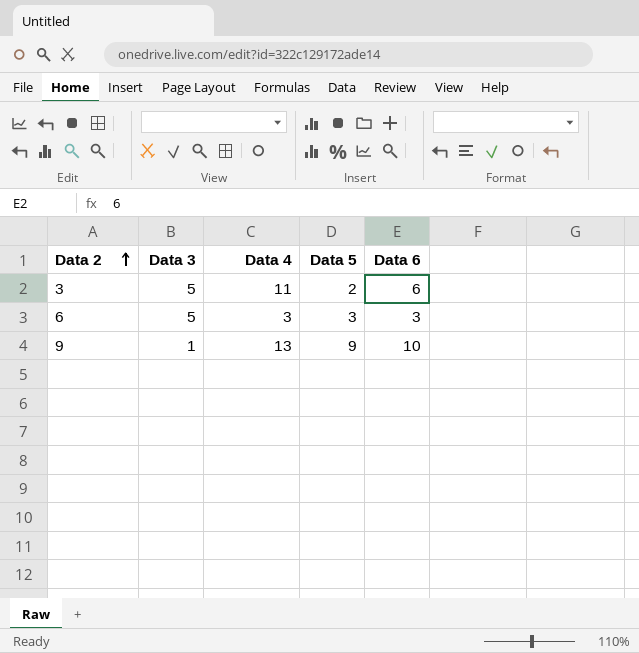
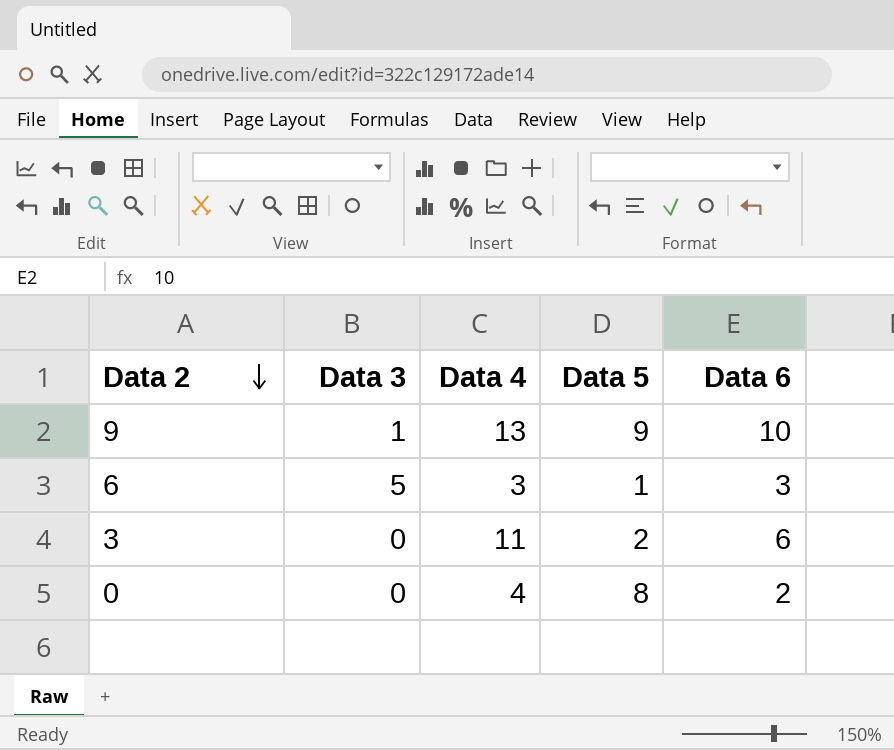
row order: Data 2 ascending -> Data 2 descending
6 | Data 5: 3 -> 1
3 | Data 3: 5 -> 0
row 0: none -> 0 | 4 | 8 | 2

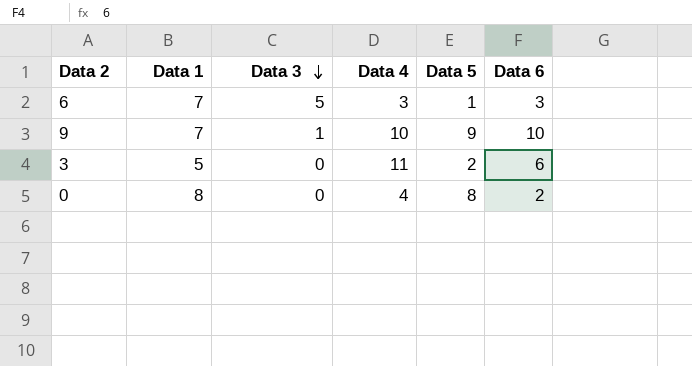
row order: Data 2 descending -> Data 3 descending
column Data 1 | position: none -> 2
9 | Data 4: 13 -> 10

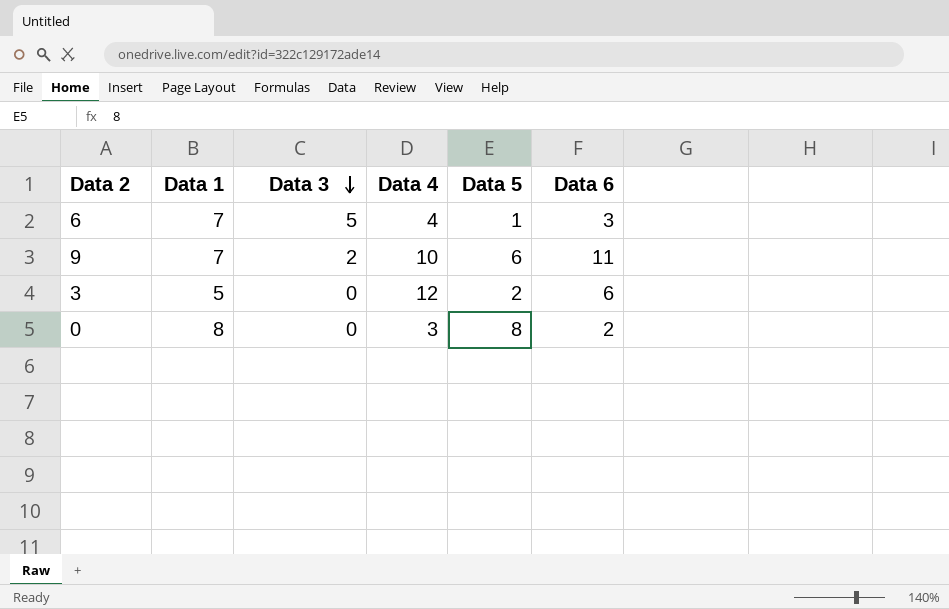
6 | Data 4: 3 -> 4
9 | Data 3: 1 -> 2
9 | Data 5: 9 -> 6
9 | Data 6: 10 -> 11
3 | Data 4: 11 -> 12
0 | Data 4: 4 -> 3

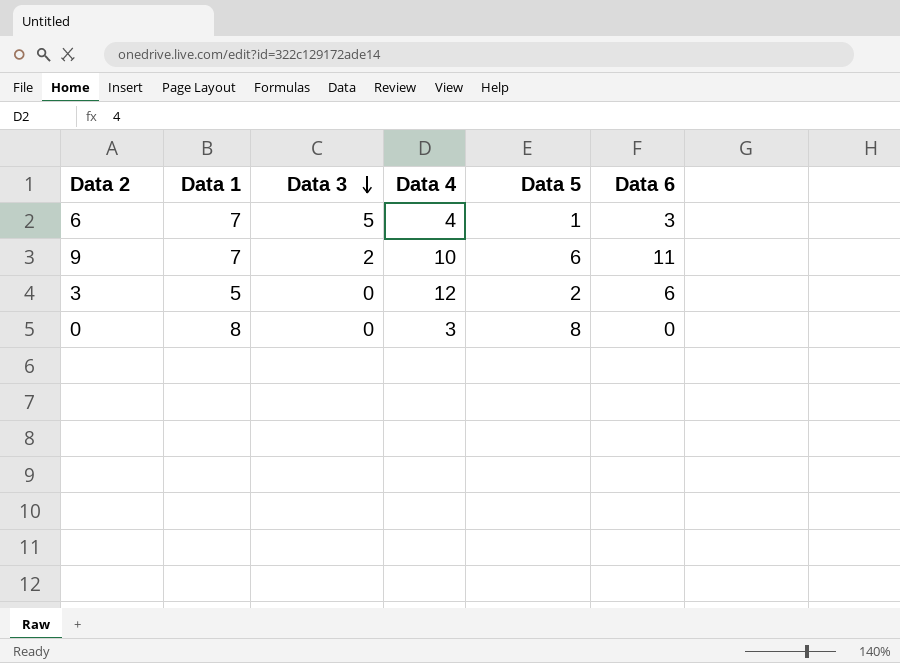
0 | Data 6: 2 -> 0

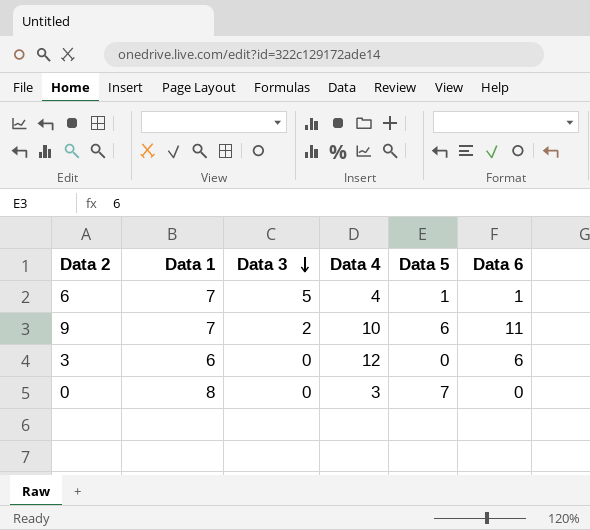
6 | Data 6: 3 -> 1
3 | Data 1: 5 -> 6
3 | Data 5: 2 -> 0
0 | Data 5: 8 -> 7

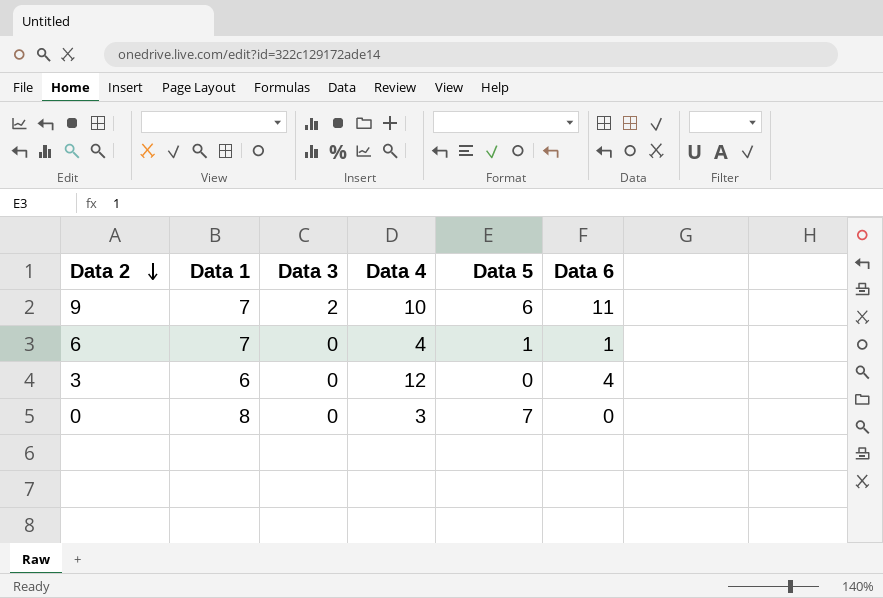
row order: Data 3 descending -> Data 2 descending
6 | Data 3: 5 -> 0
3 | Data 6: 6 -> 4

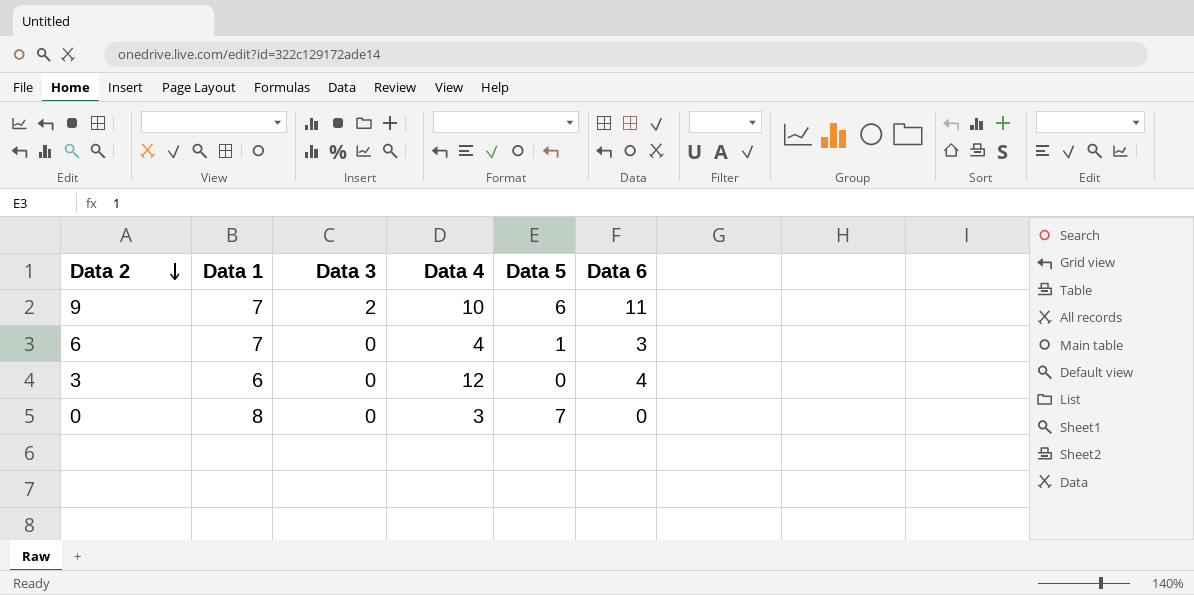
6 | Data 6: 1 -> 3

